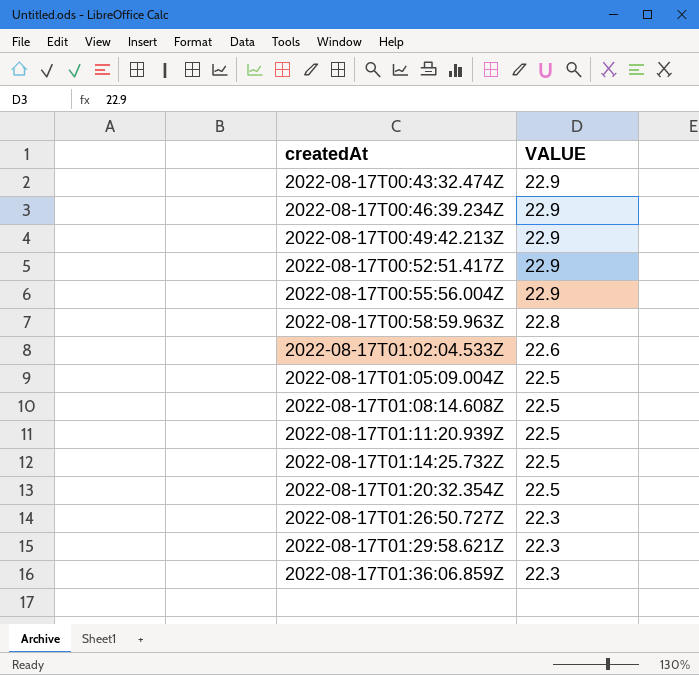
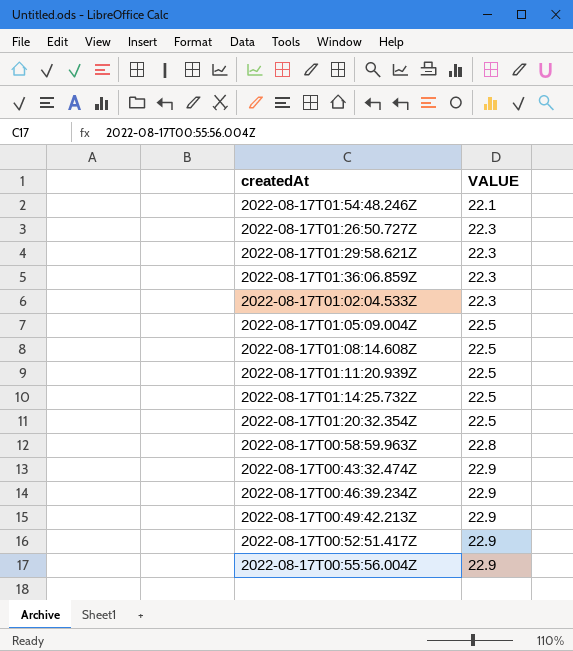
row order: createdAt ascending -> VALUE ascending
row 2022-08-17T01:54:48.246Z: none -> 22.1
2022-08-17T01:02:04.533Z | VALUE: 22.6 -> 22.3

